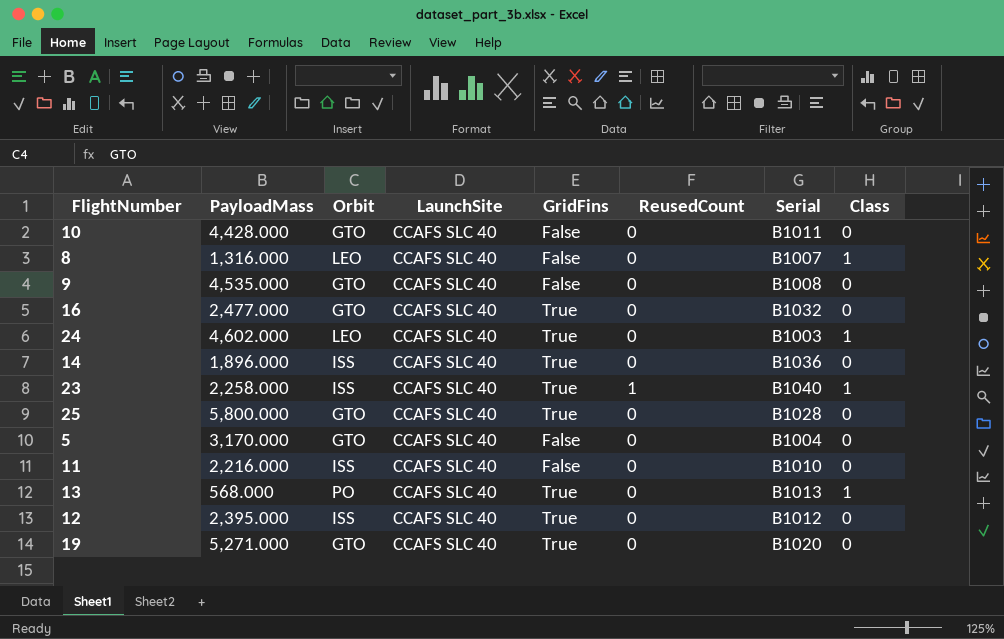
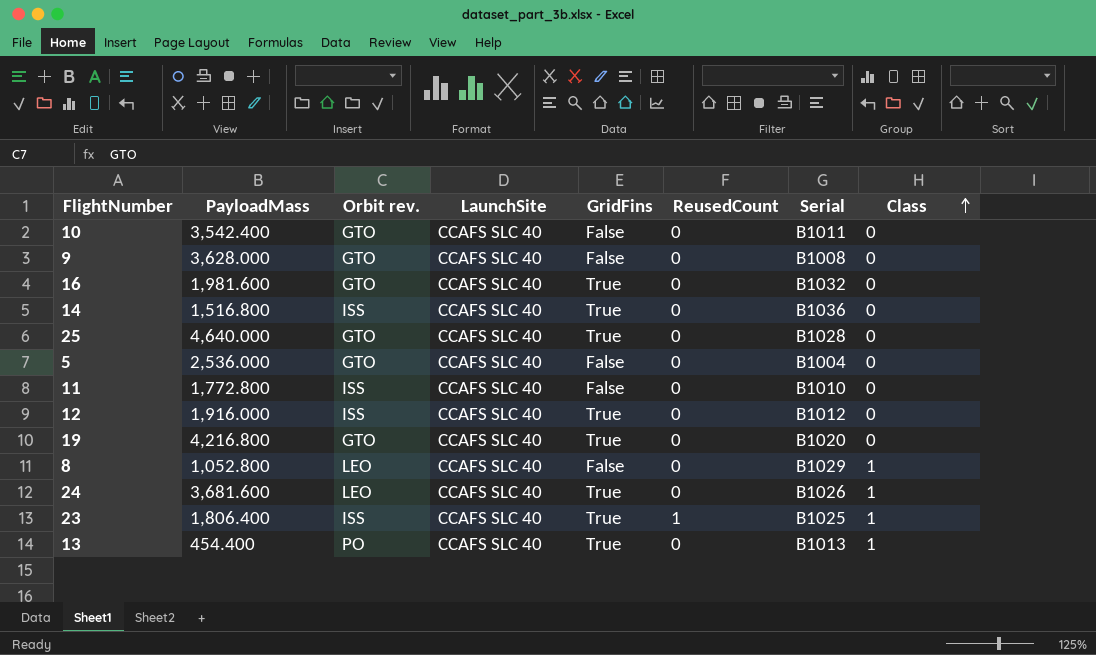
row order: none -> Class ascending
column name: Orbit -> Orbit rev.
10 | PayloadMass: 4,428.000 -> 3,542.400
9 | PayloadMass: 4,535.000 -> 3,628.000
16 | PayloadMass: 2,477.000 -> 1,981.600
14 | PayloadMass: 1,896.000 -> 1,516.800
25 | PayloadMass: 5,800.000 -> 4,640.000
5 | PayloadMass: 3,170.000 -> 2,536.000
11 | PayloadMass: 2,216.000 -> 1,772.800
12 | PayloadMass: 2,395.000 -> 1,916.000
19 | PayloadMass: 5,271.000 -> 4,216.800
8 | PayloadMass: 1,316.000 -> 1,052.800
8 | Serial: B1007 -> B1029
24 | PayloadMass: 4,602.000 -> 3,681.600
24 | Serial: B1003 -> B1026
23 | PayloadMass: 2,258.000 -> 1,806.400
23 | Serial: B1040 -> B1025
13 | PayloadMass: 568.000 -> 454.400

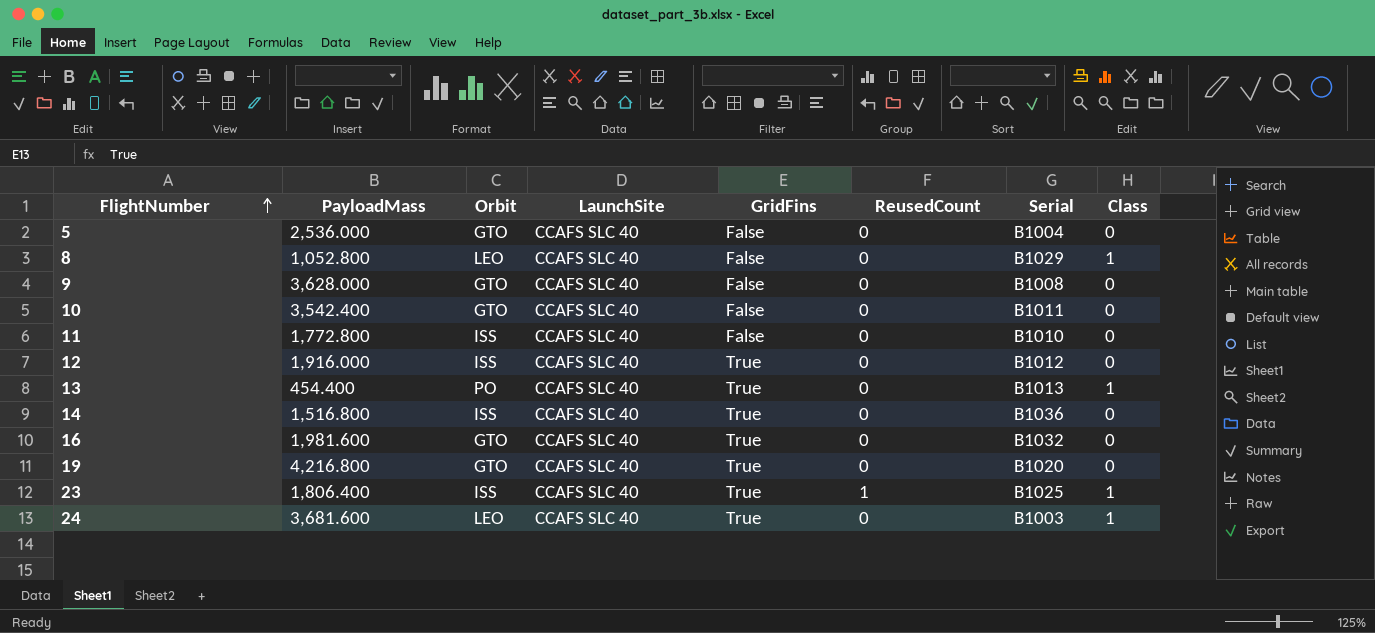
row order: Class ascending -> FlightNumber ascending
column name: Orbit rev. -> Orbit
row 25: 4,640.000 | GTO | CCAFS SLC 40 | True | 0 | B1028 | 0 -> none
24 | Serial: B1026 -> B1003

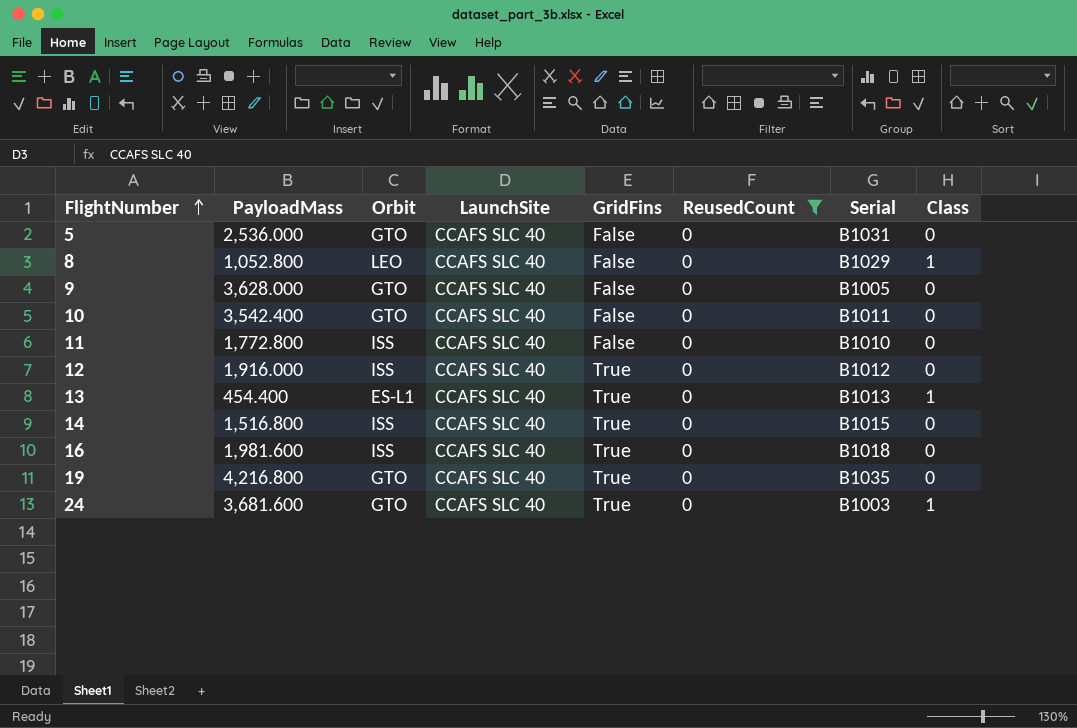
filter: none -> ReusedCount = 0
5 | Serial: B1004 -> B1031
9 | Serial: B1008 -> B1005
13 | Orbit: PO -> ES-L1
14 | Serial: B1036 -> B1015
16 | Orbit: GTO -> ISS
16 | Serial: B1032 -> B1018
19 | Serial: B1020 -> B1035
24 | Orbit: LEO -> GTO

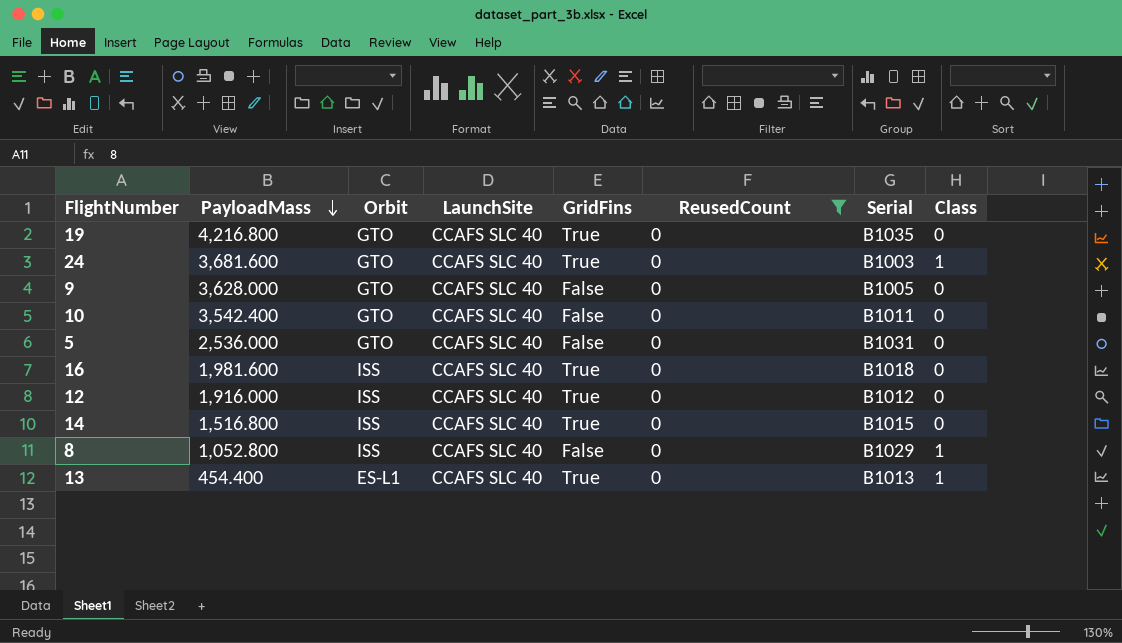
row order: FlightNumber ascending -> PayloadMass descending
row 11: 1,772.800 | ISS | CCAFS SLC 40 | False | 0 | B1010 | 0 -> none
8 | Orbit: LEO -> ISS

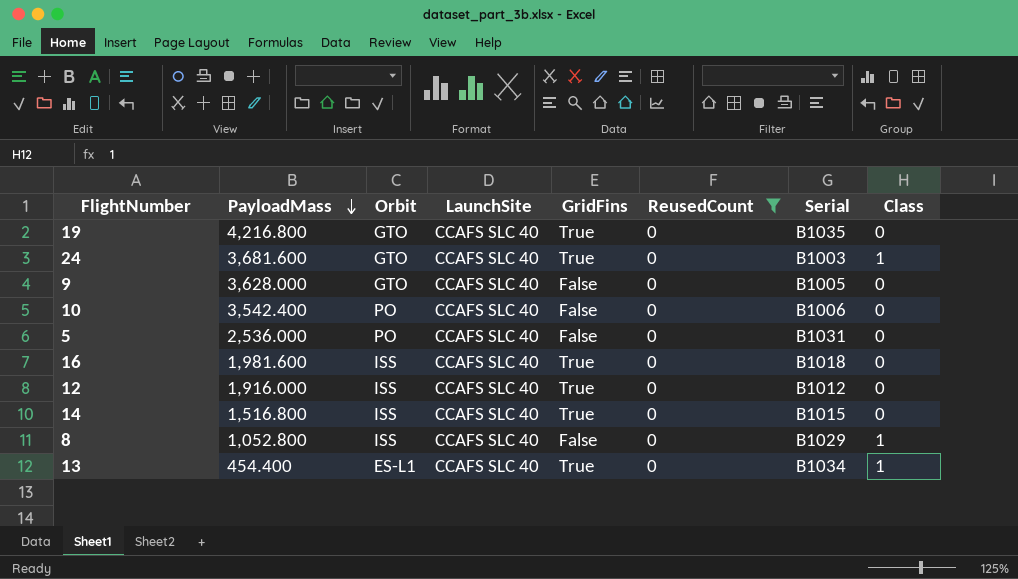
10 | Orbit: GTO -> PO
10 | Serial: B1011 -> B1006
5 | Orbit: GTO -> PO
13 | Serial: B1013 -> B1034

